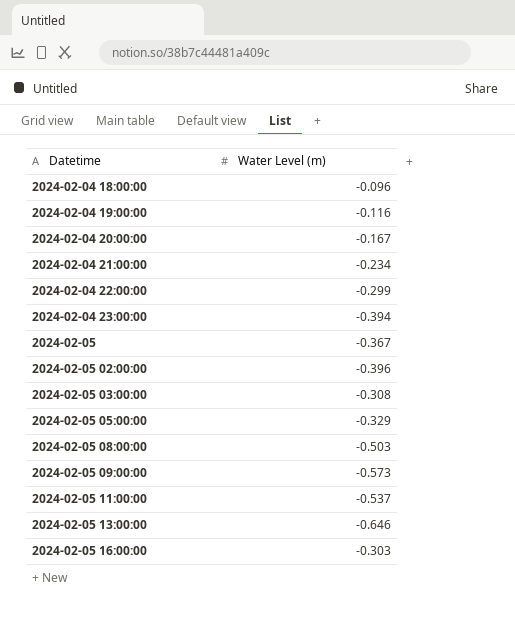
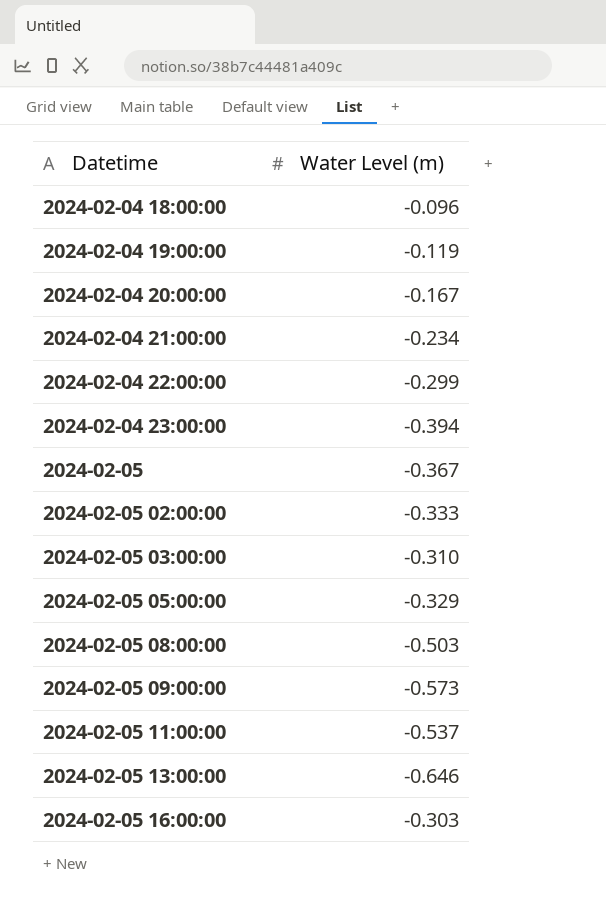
2024-02-04 19:00:00 | Water Level (m): -0.116 -> -0.119
2024-02-05 02:00:00 | Water Level (m): -0.396 -> -0.333
2024-02-05 03:00:00 | Water Level (m): -0.308 -> -0.310

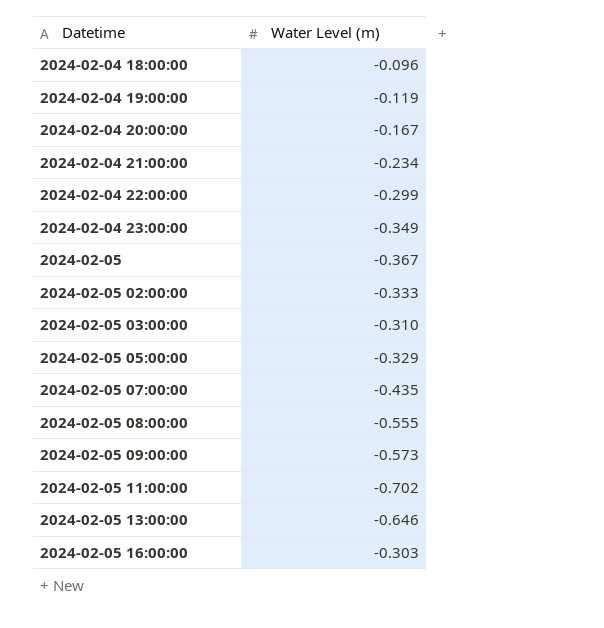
2024-02-04 23:00:00 | Water Level (m): -0.394 -> -0.349
row 2024-02-05 07:00:00: none -> -0.435
2024-02-05 08:00:00 | Water Level (m): -0.503 -> -0.555
2024-02-05 11:00:00 | Water Level (m): -0.537 -> -0.702

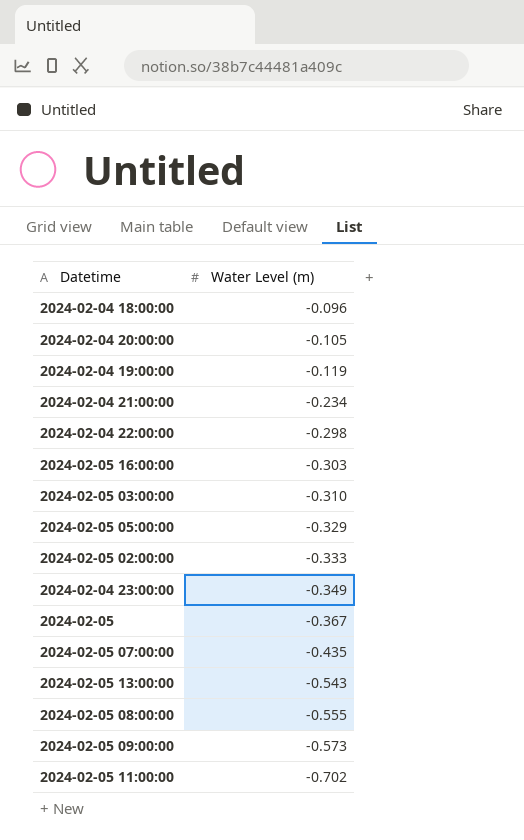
row order: Datetime ascending -> Water Level (m) descending
2024-02-04 20:00:00 | Water Level (m): -0.167 -> -0.105
2024-02-04 22:00:00 | Water Level (m): -0.299 -> -0.298
2024-02-05 13:00:00 | Water Level (m): -0.646 -> -0.543

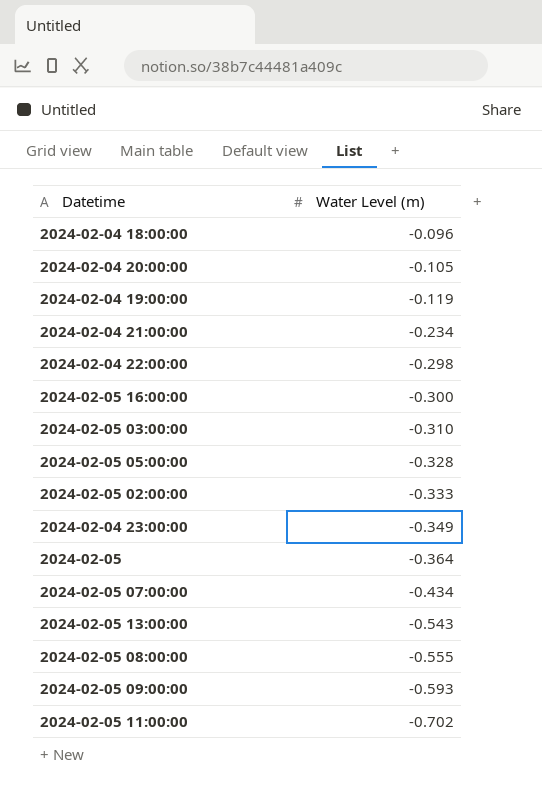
2024-02-05 16:00:00 | Water Level (m): -0.303 -> -0.300
2024-02-05 05:00:00 | Water Level (m): -0.329 -> -0.328
2024-02-05 | Water Level (m): -0.367 -> -0.364
2024-02-05 07:00:00 | Water Level (m): -0.435 -> -0.434
2024-02-05 09:00:00 | Water Level (m): -0.573 -> -0.593

